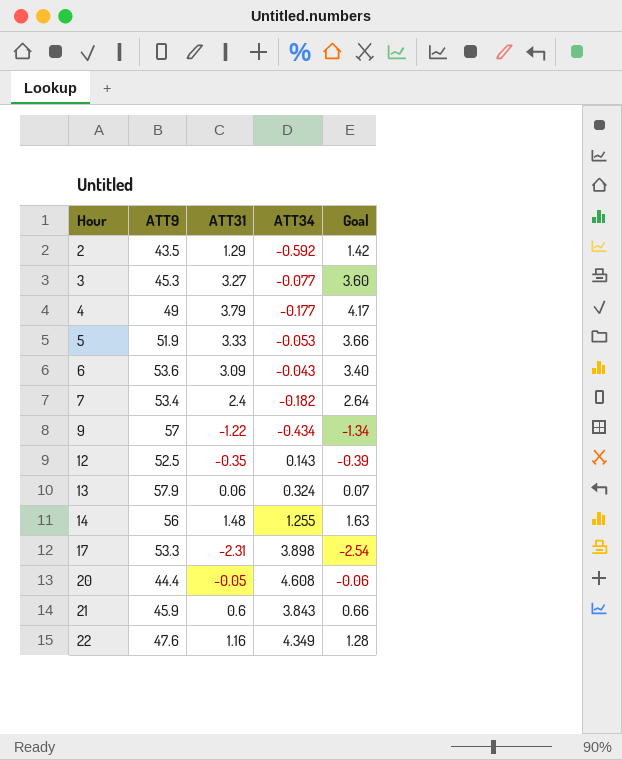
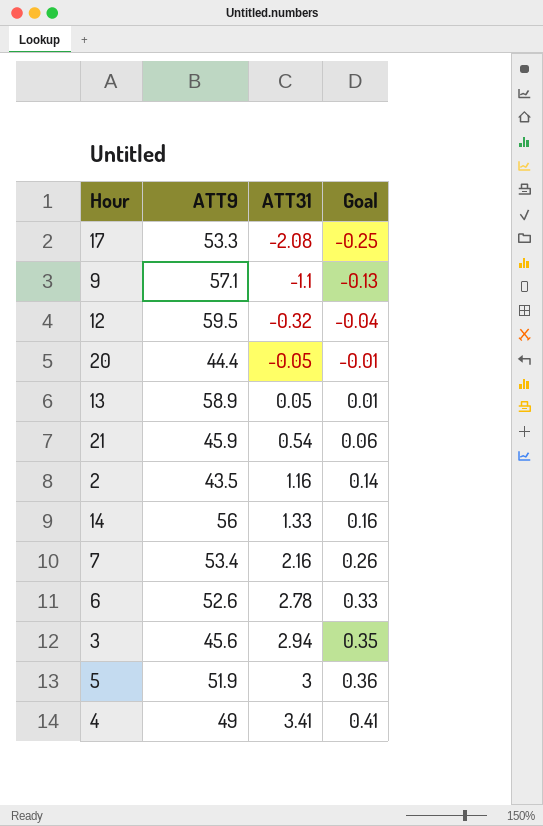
row order: Hour ascending -> ATT31 ascending
column ATT34 | position: 4 -> none
column Goal | formula: [ATT31] * 1.1 -> [ATT31] * 0.12
row 22: 47.6 | 1.16 | 4.349 | 1.28 -> none
17 | ATT31: -2.31 -> -2.08
9 | ATT9: 57 -> 57.1
9 | ATT31: -1.22 -> -1.1
12 | ATT9: 52.5 -> 59.5
12 | ATT31: -0.35 -> -0.32
13 | ATT9: 57.9 -> 58.9
13 | ATT31: 0.06 -> 0.05
21 | ATT31: 0.6 -> 0.54
2 | ATT31: 1.29 -> 1.16
14 | ATT31: 1.48 -> 1.33
7 | ATT31: 2.4 -> 2.16
6 | ATT9: 53.6 -> 52.6
6 | ATT31: 3.09 -> 2.78
3 | ATT9: 45.3 -> 45.6
3 | ATT31: 3.27 -> 2.94
5 | ATT31: 3.33 -> 3
4 | ATT31: 3.79 -> 3.41

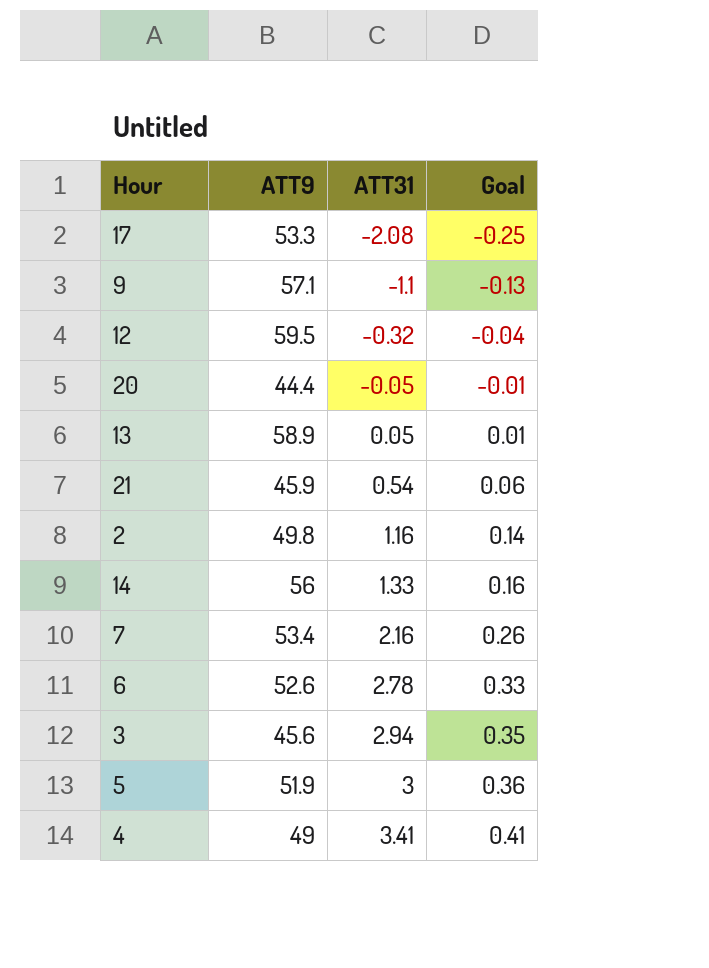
2 | ATT9: 43.5 -> 49.8

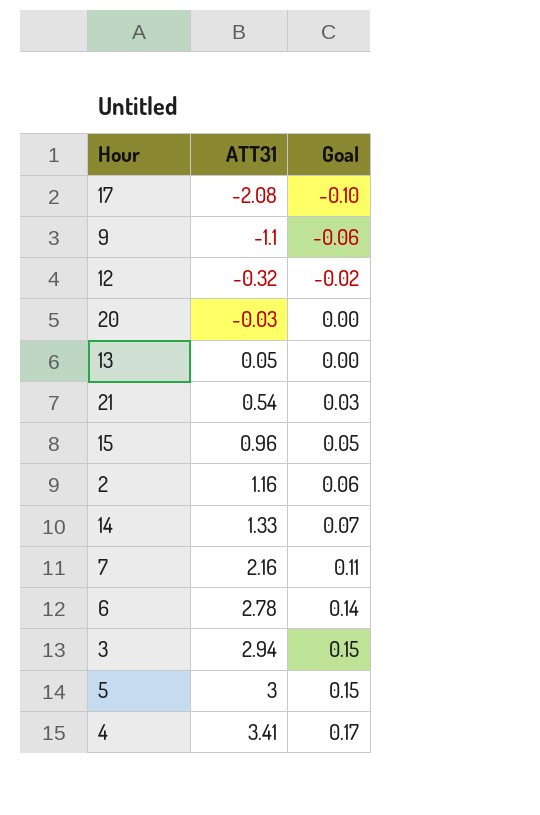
column ATT9 | position: 2 -> none
column Goal | formula: [ATT31] * 0.12 -> [ATT31] * 0.05
20 | ATT31: -0.05 -> -0.03
row 15: none -> 0.96 | 0.05

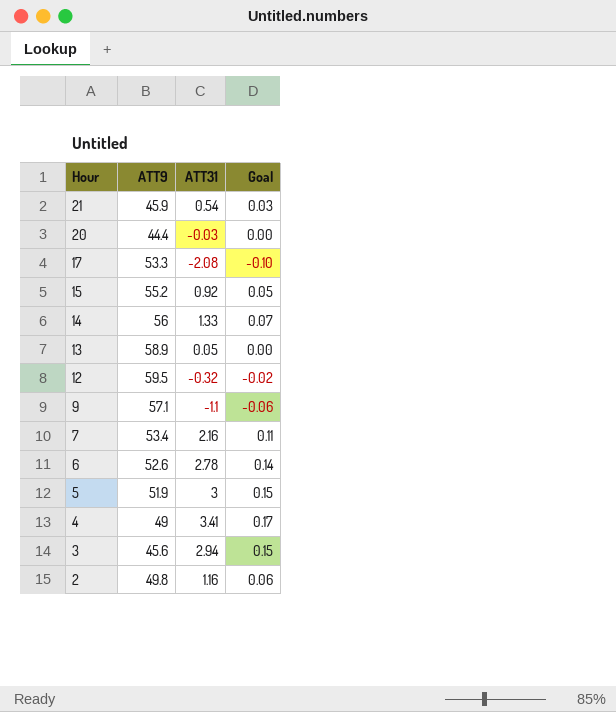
row order: ATT31 ascending -> Hour descending
column ATT9 | position: none -> 2
15 | ATT31: 0.96 -> 0.92

